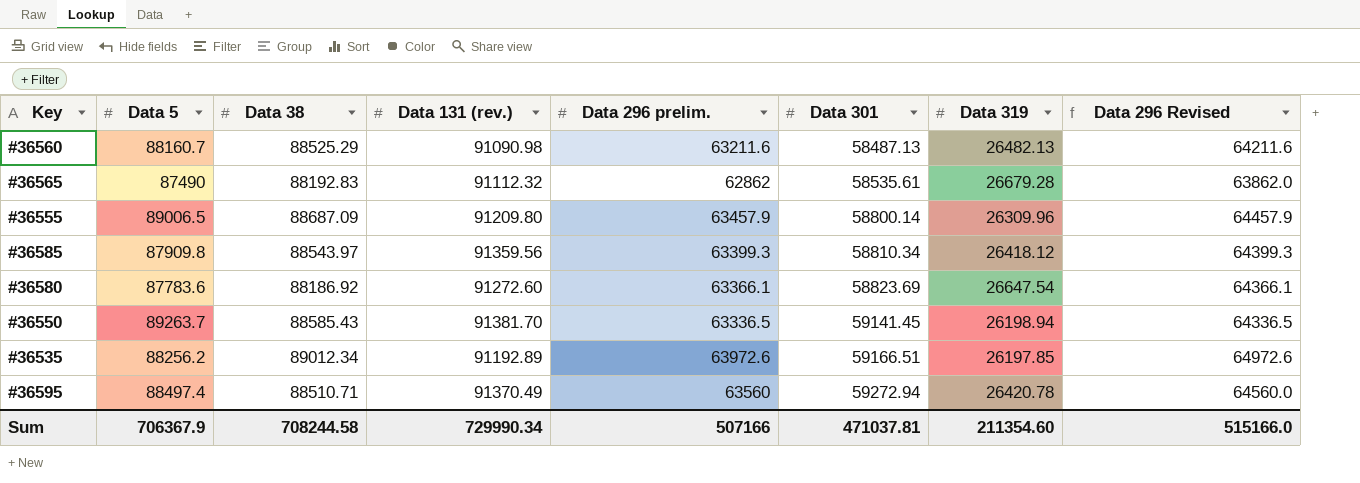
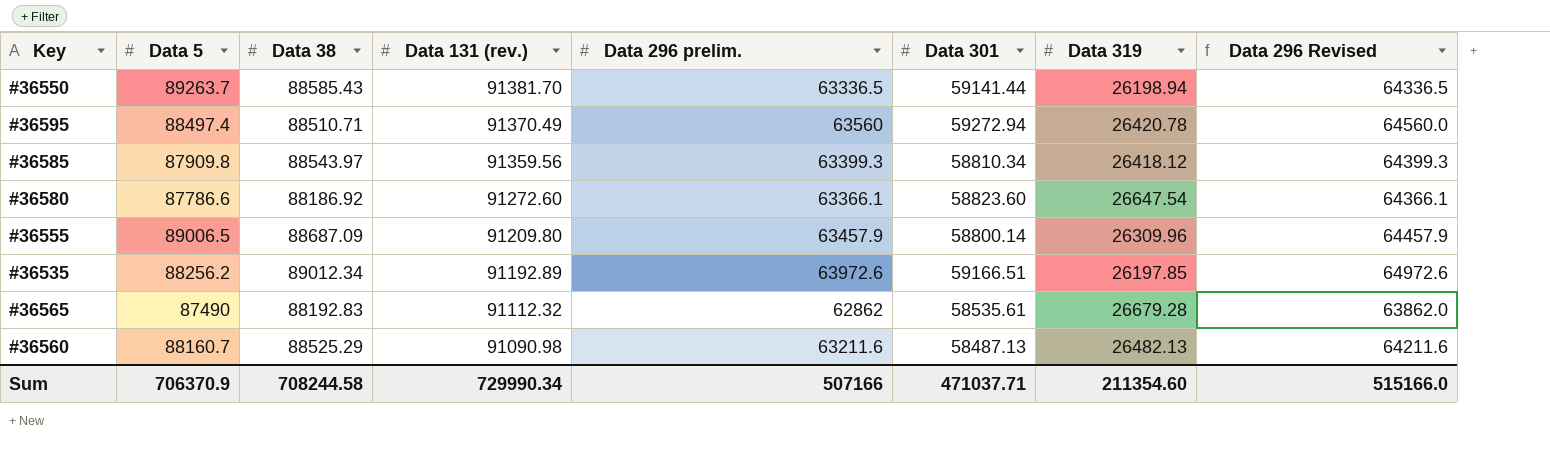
row order: Data 301 ascending -> Data 131 (rev.) descending
#36550 | Data 301: 59141.45 -> 59141.44
#36580 | Data 5: 87783.6 -> 87786.6
#36580 | Data 301: 58823.69 -> 58823.60
Sum | Data 5: 706367.9 -> 706370.9
Sum | Data 301: 471037.81 -> 471037.71

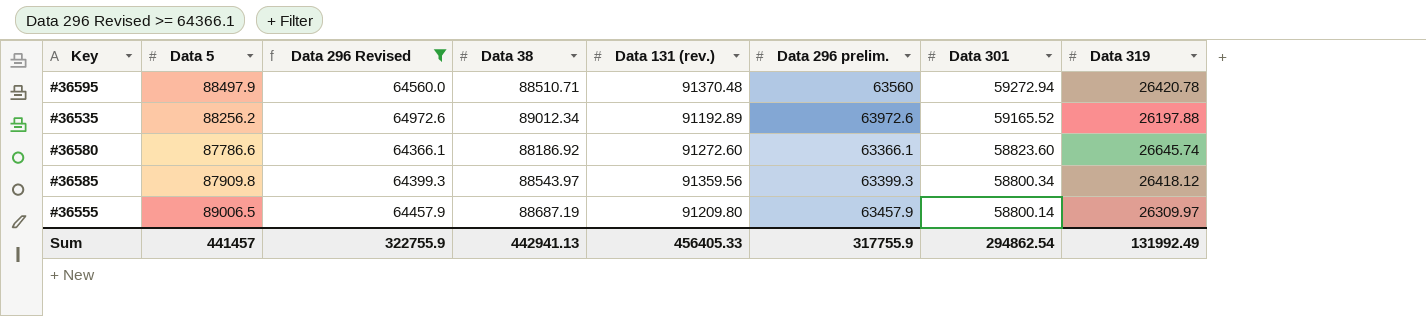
filter: none -> Data 296 Revised >= 64366.1
row order: Data 131 (rev.) descending -> Data 301 descending
column Data 296 Revised | position: 8 -> 3
#36595 | Data 5: 88497.4 -> 88497.9
#36595 | Data 131 (rev.): 91370.49 -> 91370.48
#36535 | Data 301: 59166.51 -> 59165.52
#36535 | Data 319: 26197.85 -> 26197.88
#36580 | Data 319: 26647.54 -> 26645.74
#36585 | Data 301: 58810.34 -> 58800.34
#36555 | Data 38: 88687.09 -> 88687.19
#36555 | Data 319: 26309.96 -> 26309.97
Sum | Data 5: 706370.9 -> 441457
Sum | Data 296 Revised: 515166.0 -> 322755.9
Sum | Data 38: 708244.58 -> 442941.13
Sum | Data 131 (rev.): 729990.34 -> 456405.33
Sum | Data 296 prelim.: 507166 -> 317755.9
Sum | Data 301: 471037.71 -> 294862.54
Sum | Data 319: 211354.60 -> 131992.49

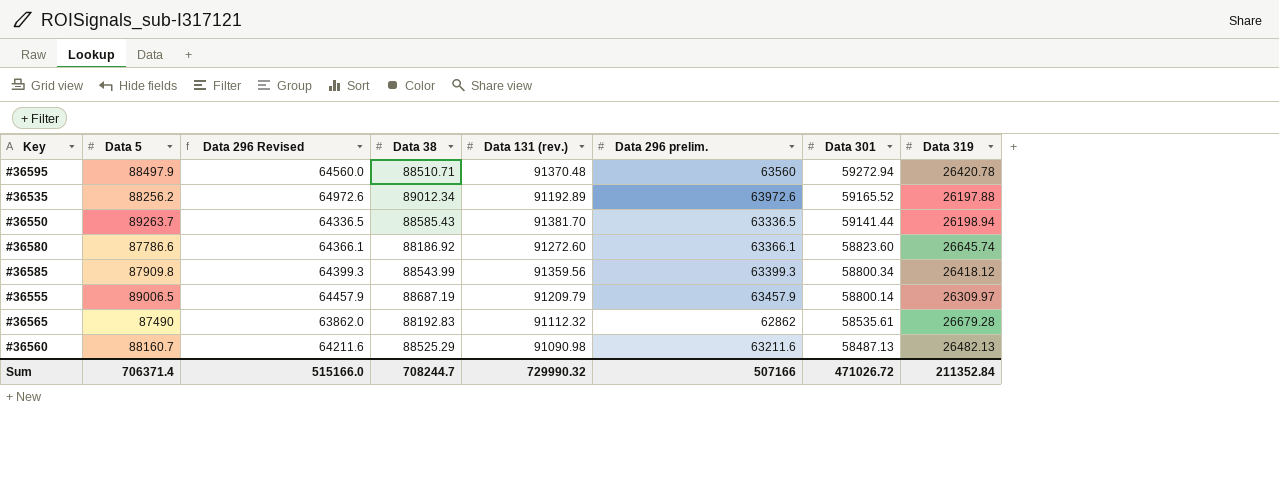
filter: Data 296 Revised >= 64366.1 -> none
#36585 | Data 38: 88543.97 -> 88543.99
#36555 | Data 131 (rev.): 91209.80 -> 91209.79
Sum | Data 5: 441457 -> 706371.4
Sum | Data 296 Revised: 322755.9 -> 515166.0
Sum | Data 38: 442941.13 -> 708244.7
Sum | Data 131 (rev.): 456405.33 -> 729990.32
Sum | Data 296 prelim.: 317755.9 -> 507166
Sum | Data 301: 294862.54 -> 471026.72
Sum | Data 319: 131992.49 -> 211352.84

